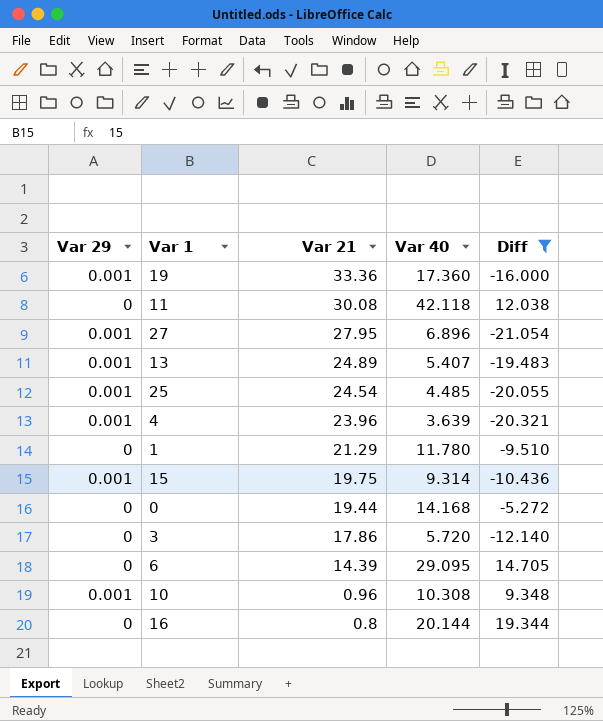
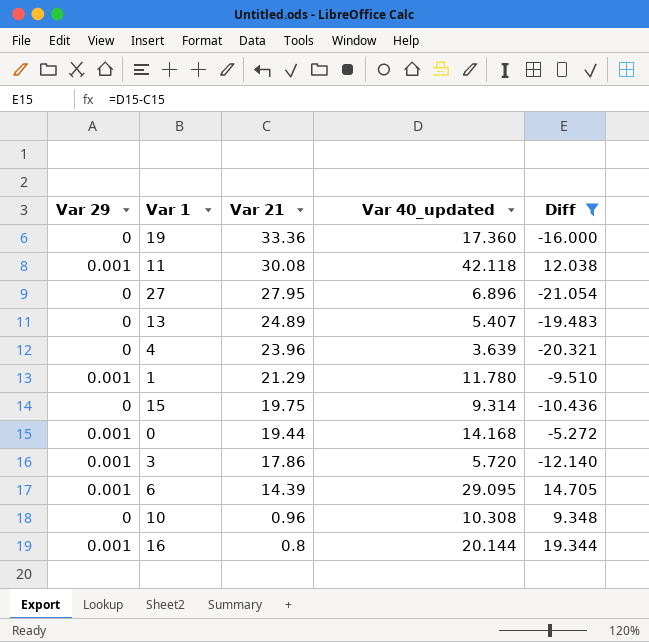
column name: Var 40 -> Var 40_updated
row 25: 0.001 | 24.54 | 4.485 | -20.055 -> none
19 | Var 29: 0.001 -> 0
11 | Var 29: 0 -> 0.001
27 | Var 29: 0.001 -> 0
13 | Var 29: 0.001 -> 0
4 | Var 29: 0.001 -> 0
1 | Var 29: 0 -> 0.001
15 | Var 29: 0.001 -> 0
0 | Var 29: 0 -> 0.001
3 | Var 29: 0 -> 0.001
6 | Var 29: 0 -> 0.001
10 | Var 29: 0.001 -> 0
16 | Var 29: 0 -> 0.001

